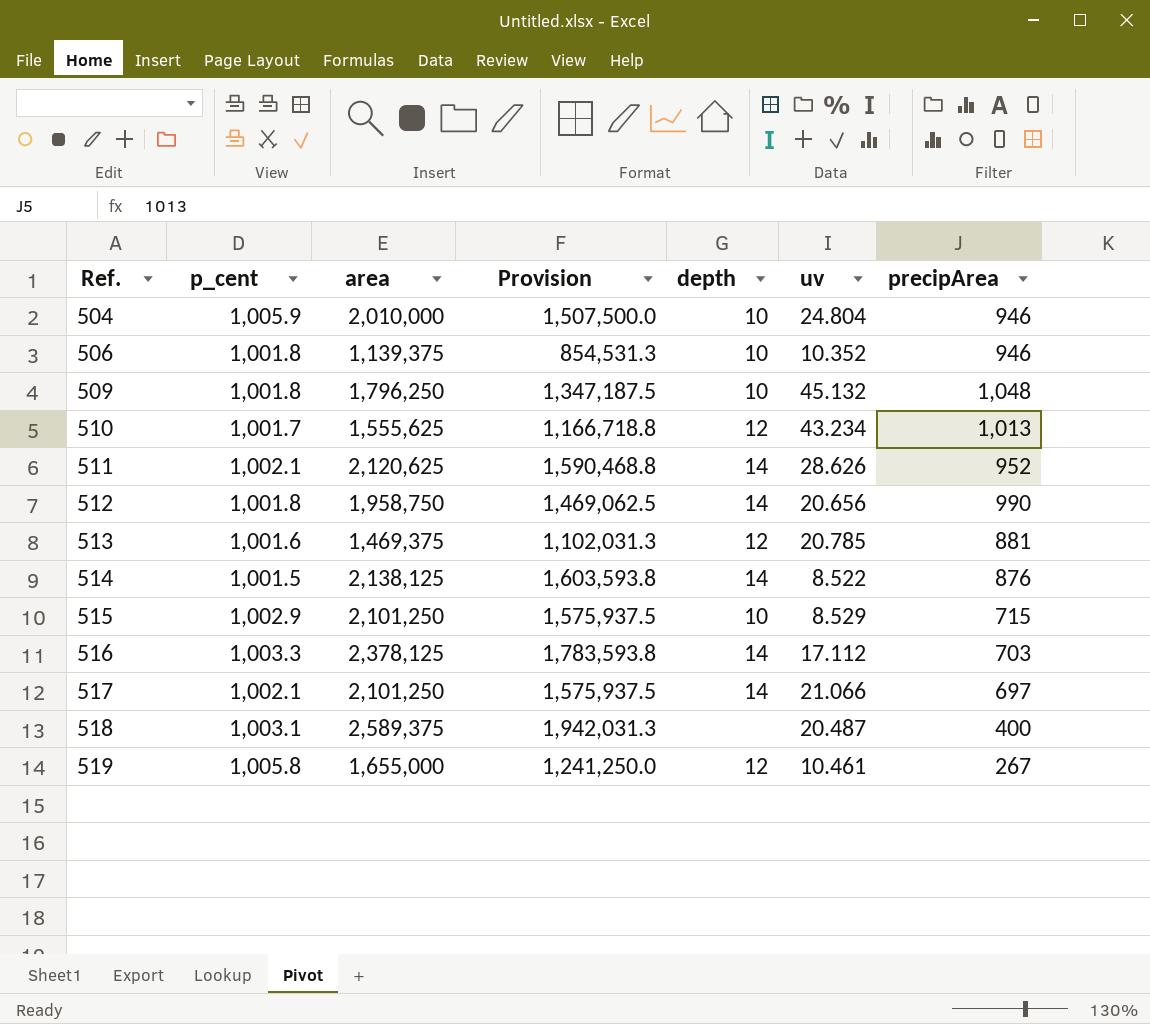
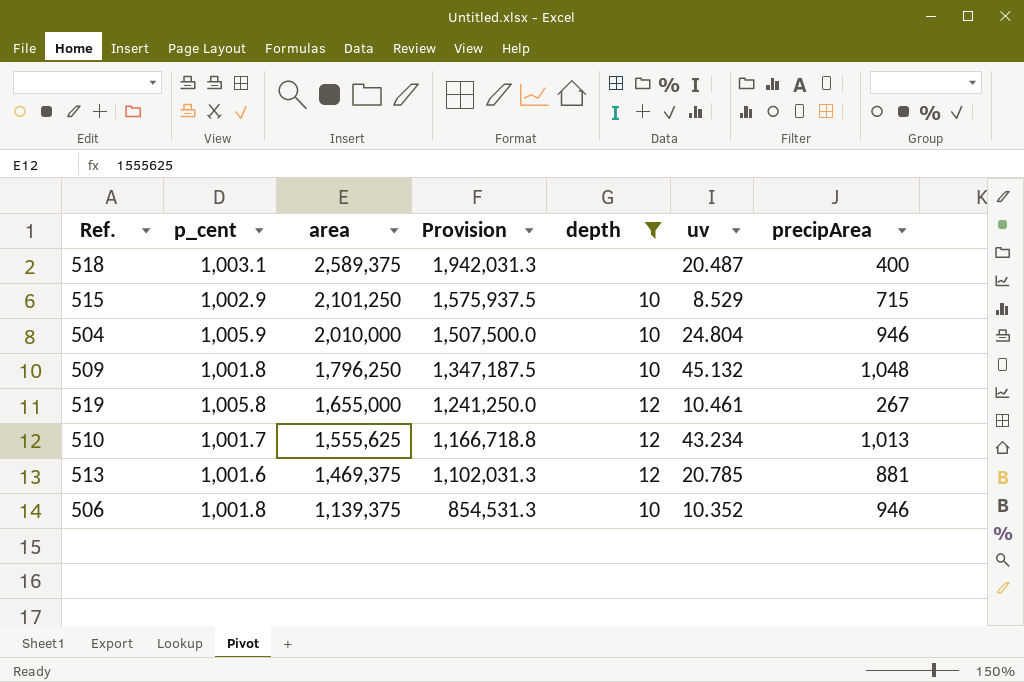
filter: none -> depth != 14
row order: Ref. ascending -> area descending

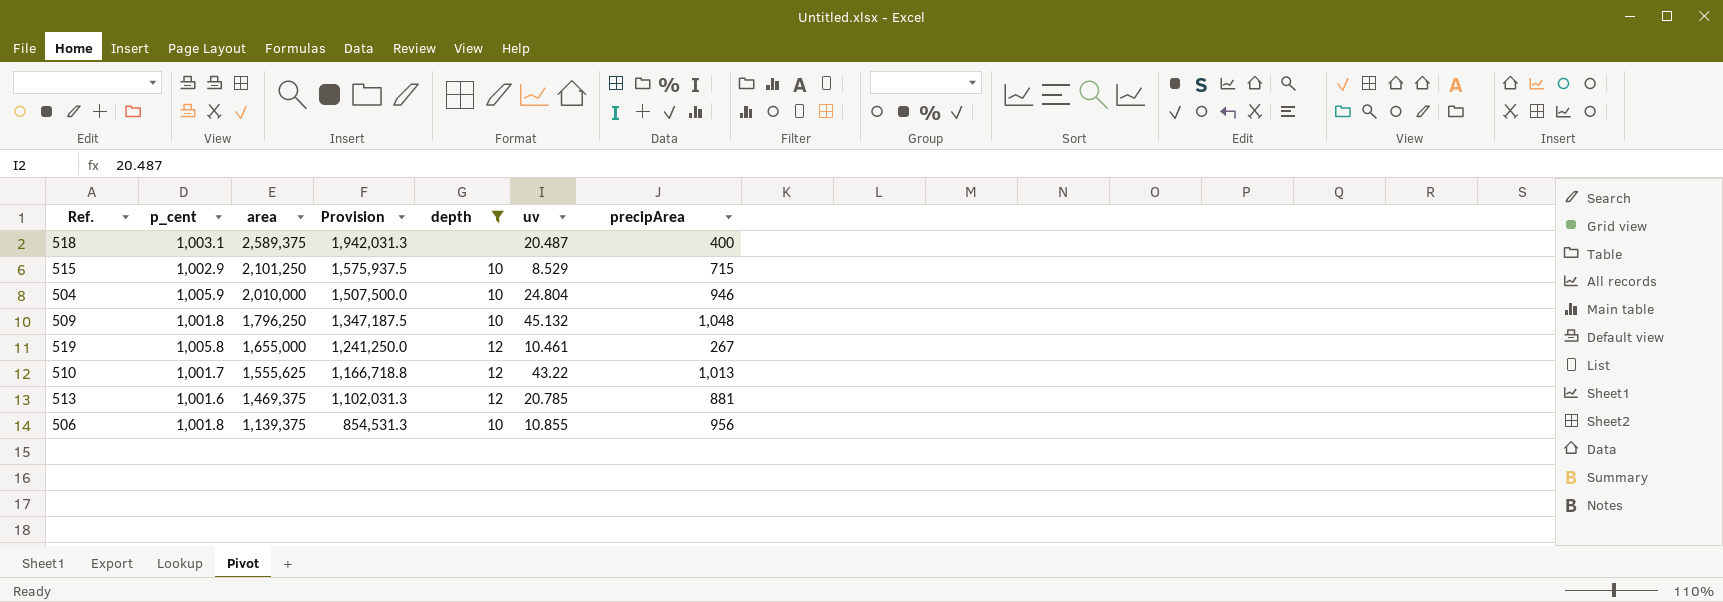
510 | uv: 43.234 -> 43.22
506 | uv: 10.352 -> 10.855
506 | precipArea: 946 -> 956

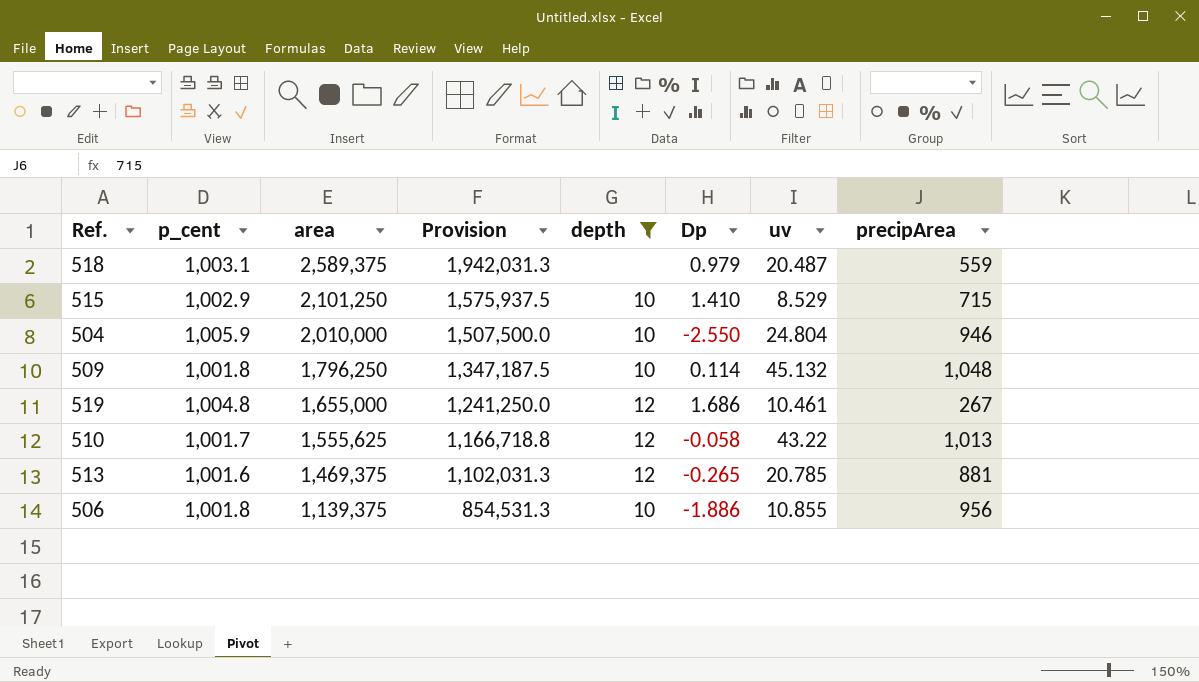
column Dp | position: none -> 6
518 | precipArea: 400 -> 559
519 | p_cent: 1,005.8 -> 1,004.8

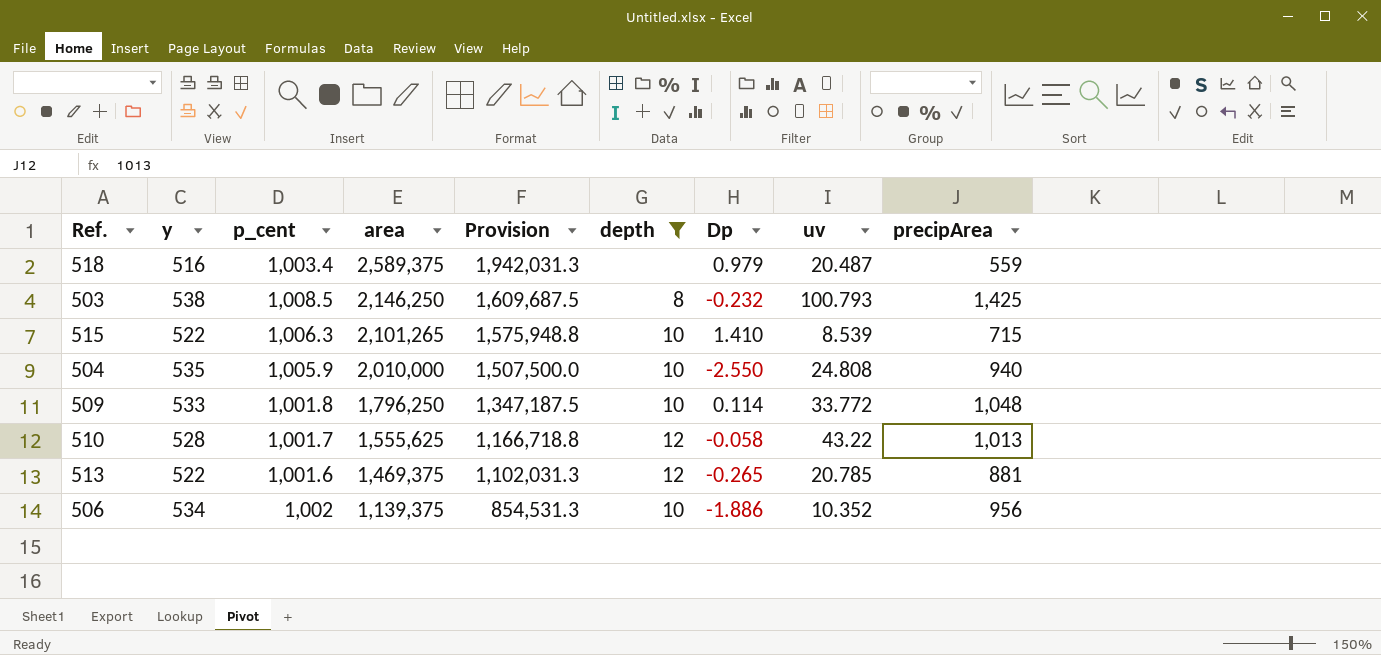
column y | position: none -> 2
row 519: 1,004.8 | 1,655,000 | 1,241,250.0 | 12 | 1.686 | 10.461 | 267 -> none
518 | p_cent: 1,003.1 -> 1,003.4
row 503: none -> 538 | 1,008.5 | 2,146,250 | 1,609,687.5 | 8 | -0.232 | 100.793 | 1,425
515 | p_cent: 1,002.9 -> 1,006.3
515 | area: 2,101,250 -> 2,101,265
515 | Provision: 1,575,937.5 -> 1,575,948.8
515 | uv: 8.529 -> 8.539
504 | uv: 24.804 -> 24.808
504 | precipArea: 946 -> 940
509 | uv: 45.132 -> 33.772
506 | p_cent: 1,001.8 -> 1,002
506 | uv: 10.855 -> 10.352

